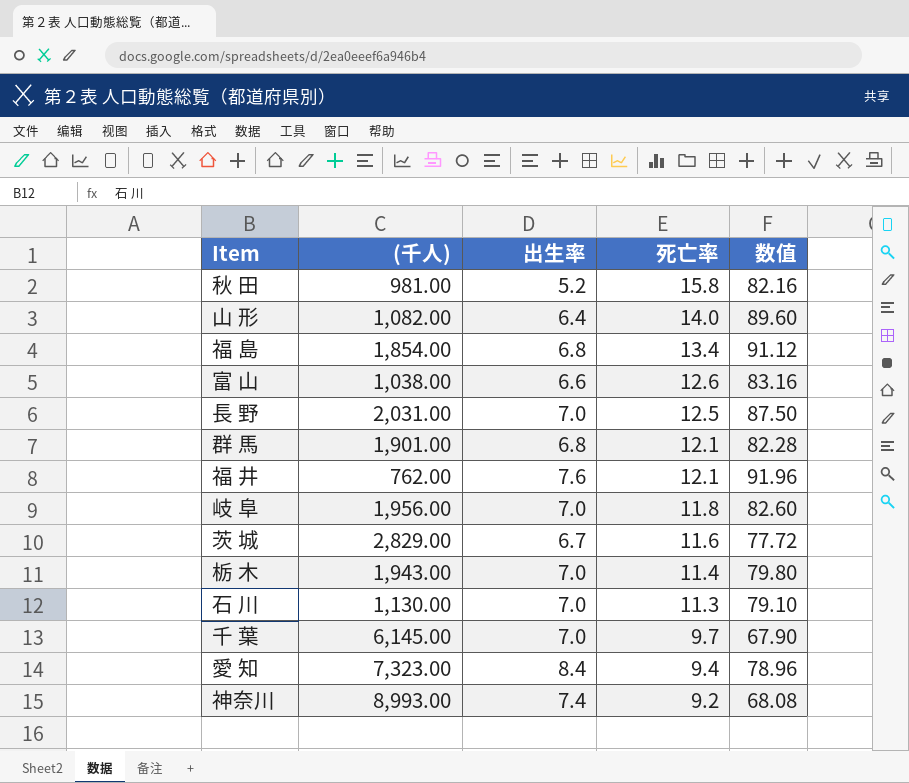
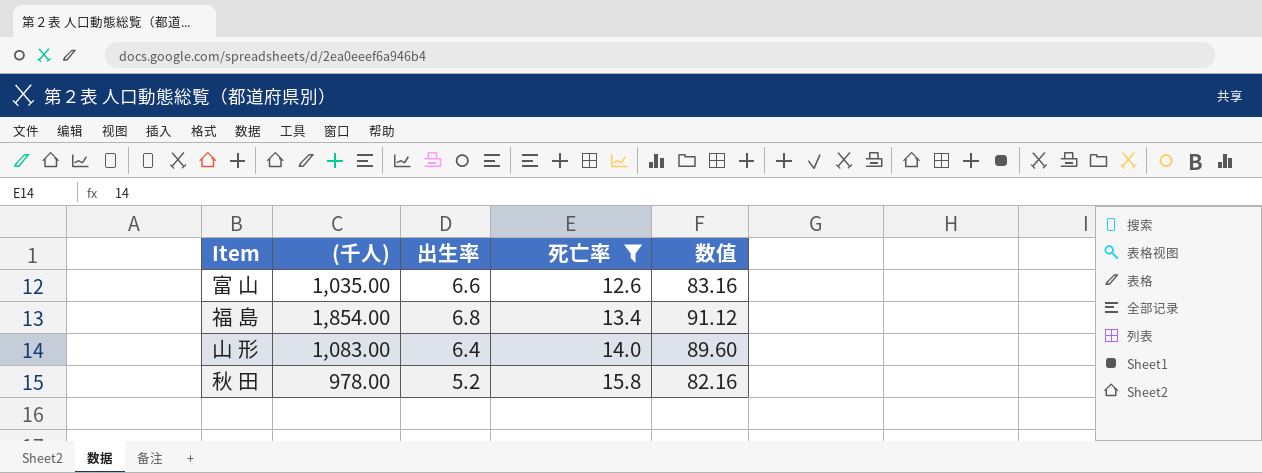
filter: none -> 死亡率 >= 12.6
row order: 死亡率 descending -> 死亡率 ascending
富 山 | (千人): 1,038.00 -> 1,035.00
山 形 | (千人): 1,082.00 -> 1,083.00
秋 田 | (千人): 981.00 -> 978.00

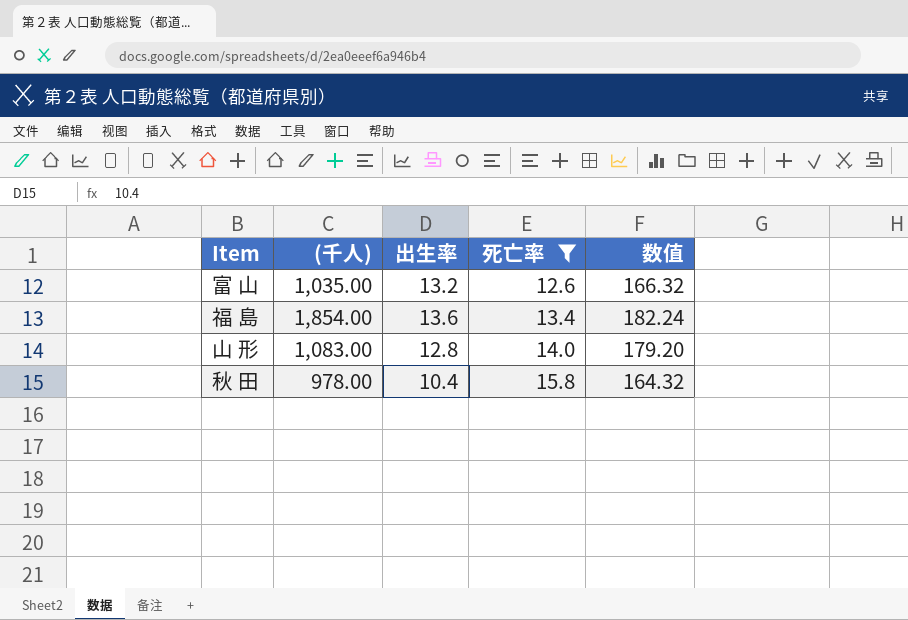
富 山 | 出生率: 6.6 -> 13.2
富 山 | 数值: 83.16 -> 166.32
福 島 | 出生率: 6.8 -> 13.6
福 島 | 数值: 91.12 -> 182.24
山 形 | 出生率: 6.4 -> 12.8
山 形 | 数值: 89.60 -> 179.20
秋 田 | 出生率: 5.2 -> 10.4
秋 田 | 数值: 82.16 -> 164.32

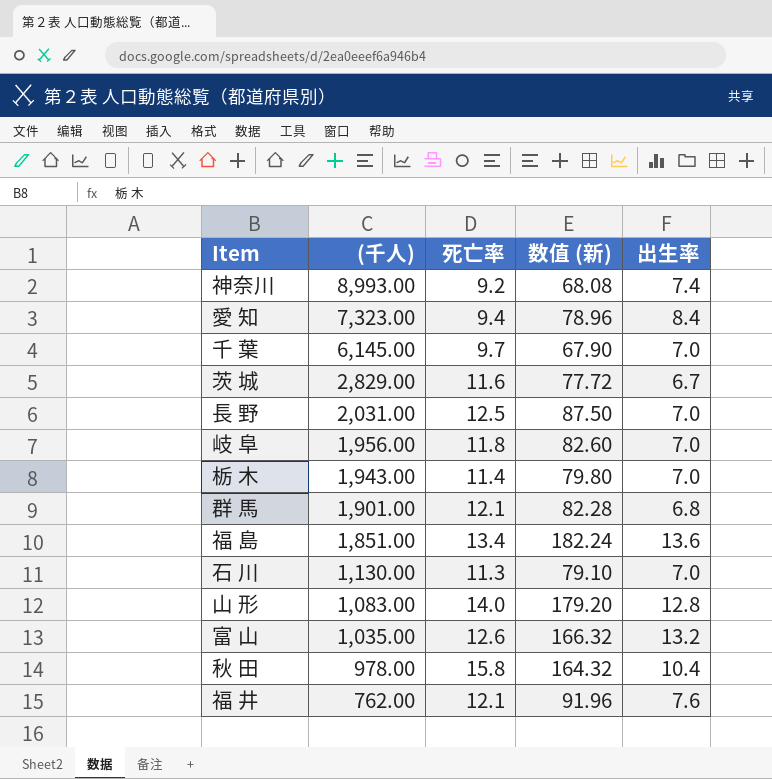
filter: 死亡率 >= 12.6 -> none
row order: 死亡率 ascending -> (千人) descending
column name: 数值 -> 数值 (新)
column 出生率 | position: 3 -> 5
福 島 | (千人): 1,854.00 -> 1,851.00

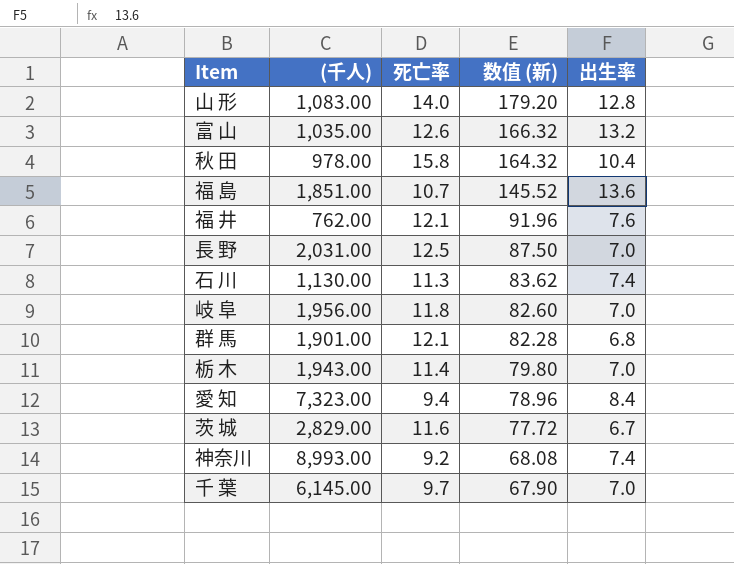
row order: (千人) descending -> 数值 (新) descending
福 島 | 死亡率: 13.4 -> 10.7
福 島 | 数值 (新): 182.24 -> 145.52
石 川 | 数值 (新): 79.10 -> 83.62
石 川 | 出生率: 7.0 -> 7.4

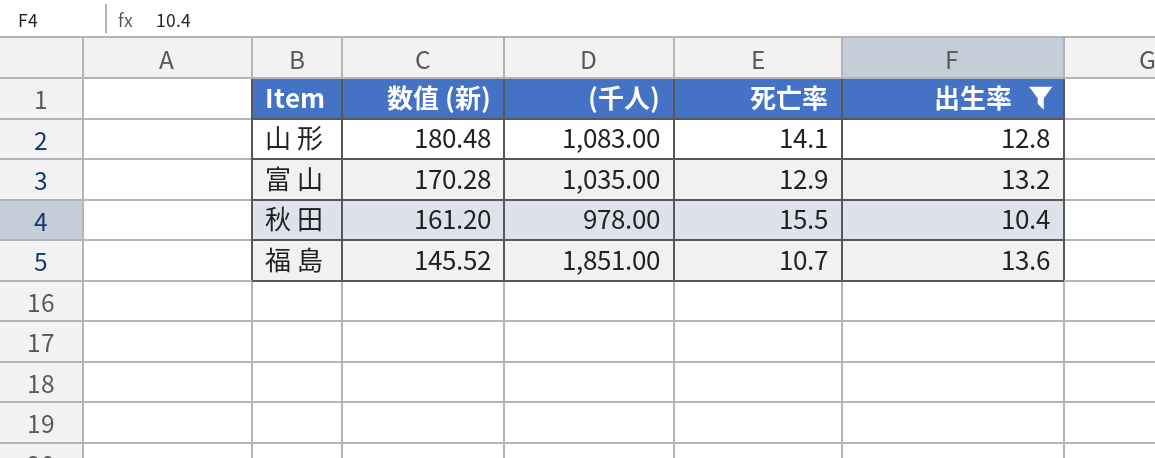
filter: none -> 出生率 >= 10.4
column 数值 (新) | position: 4 -> 2
山 形 | 数值 (新): 179.20 -> 180.48
山 形 | 死亡率: 14.0 -> 14.1
富 山 | 数值 (新): 166.32 -> 170.28
富 山 | 死亡率: 12.6 -> 12.9
秋 田 | 数值 (新): 164.32 -> 161.20
秋 田 | 死亡率: 15.8 -> 15.5

